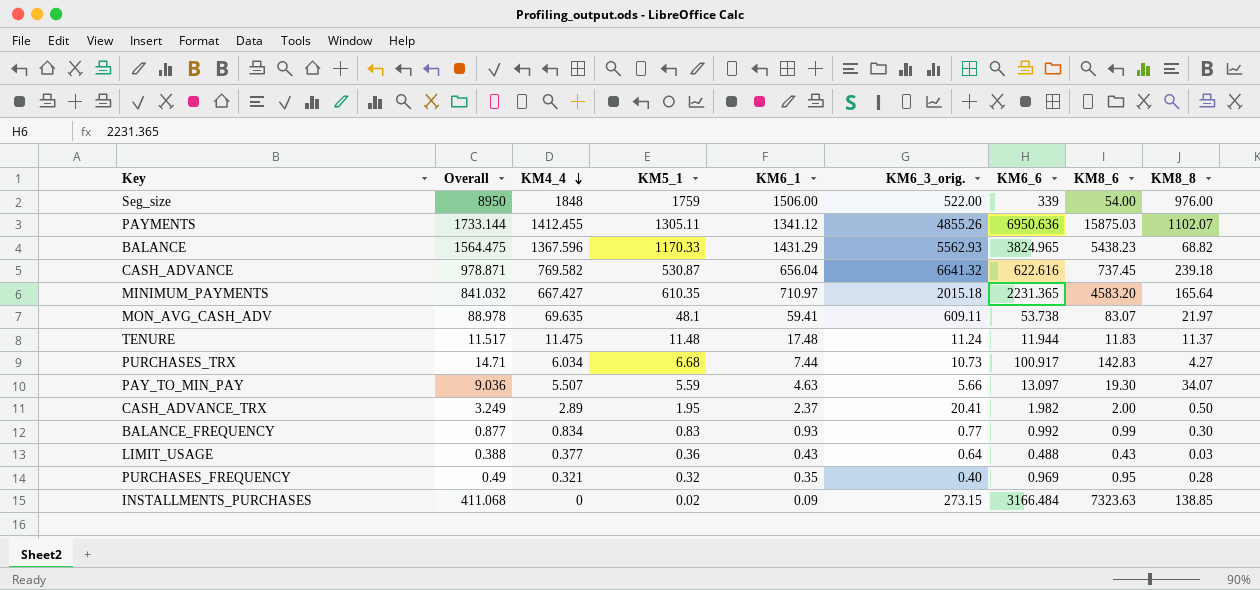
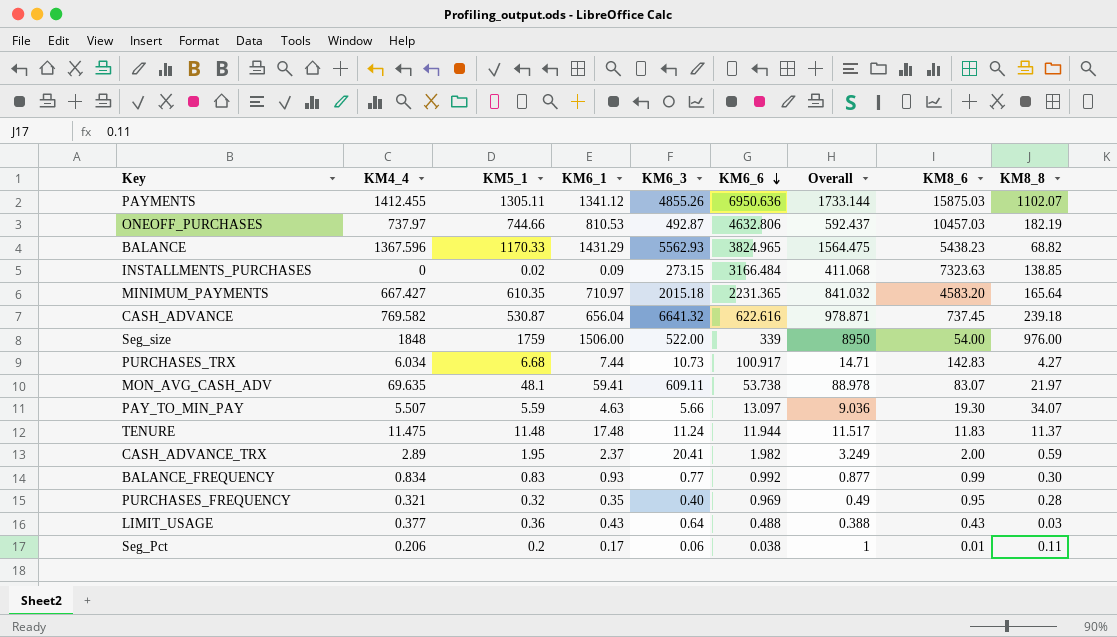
row order: KM4_4 descending -> KM6_6 descending
column name: KM6_3_orig. -> KM6_3
column Overall | position: 2 -> 7
row ONEOFF_PURCHASES: none -> 737.97 | 744.66 | 810.53 | 492.87 | 4632.806 | 592.437 | 10457.03 | 182.19
CASH_ADVANCE_TRX | KM8_8: 0.50 -> 0.59
row Seg_Pct: none -> 0.206 | 0.2 | 0.17 | 0.06 | 0.038 | 1 | 0.01 | 0.11

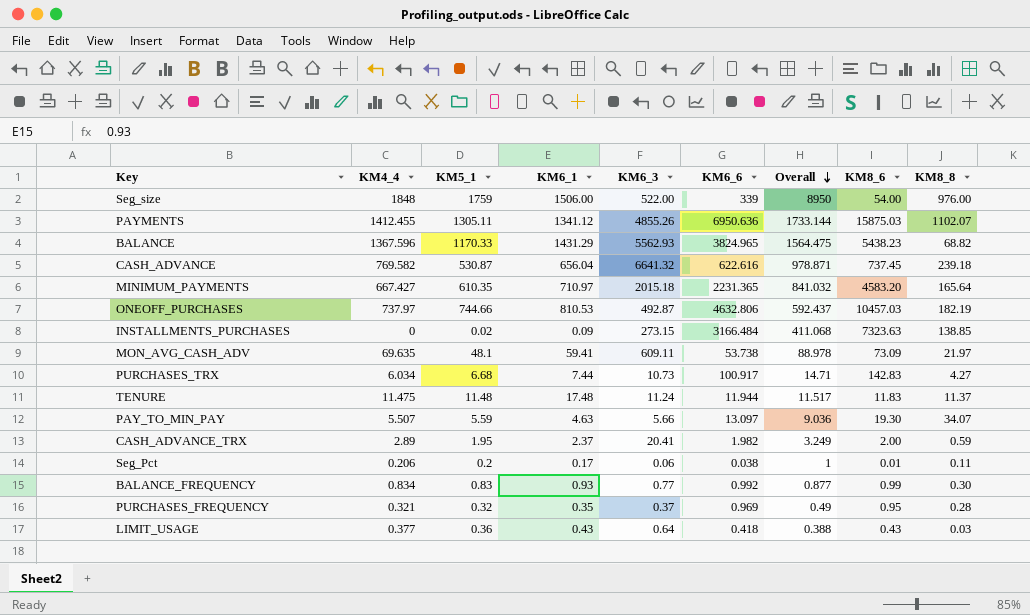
row order: KM6_6 descending -> Overall descending
MON_AVG_CASH_ADV | KM8_6: 83.07 -> 73.09
PURCHASES_FREQUENCY | KM6_3: 0.40 -> 0.37
LIMIT_USAGE | KM6_6: 0.488 -> 0.418

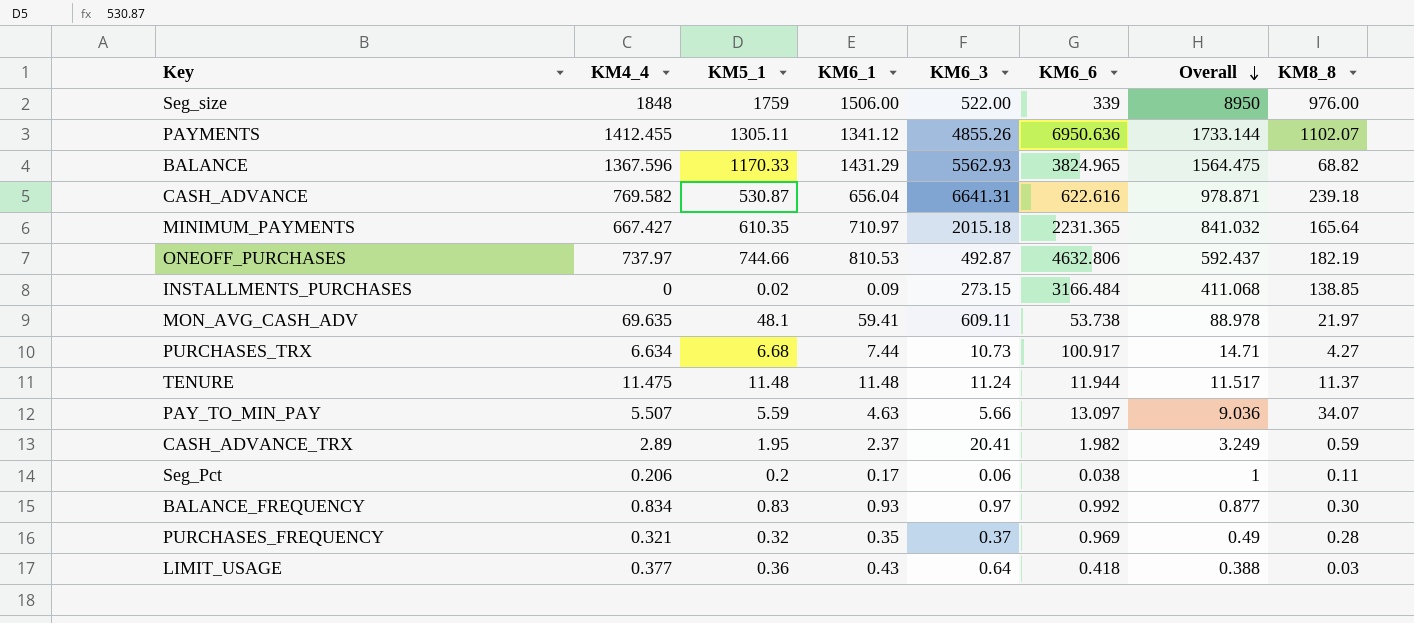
column KM8_6 | position: 8 -> none
CASH_ADVANCE | KM6_3: 6641.32 -> 6641.31
PURCHASES_TRX | KM4_4: 6.034 -> 6.634
TENURE | KM6_1: 17.48 -> 11.48
BALANCE_FREQUENCY | KM6_3: 0.77 -> 0.97

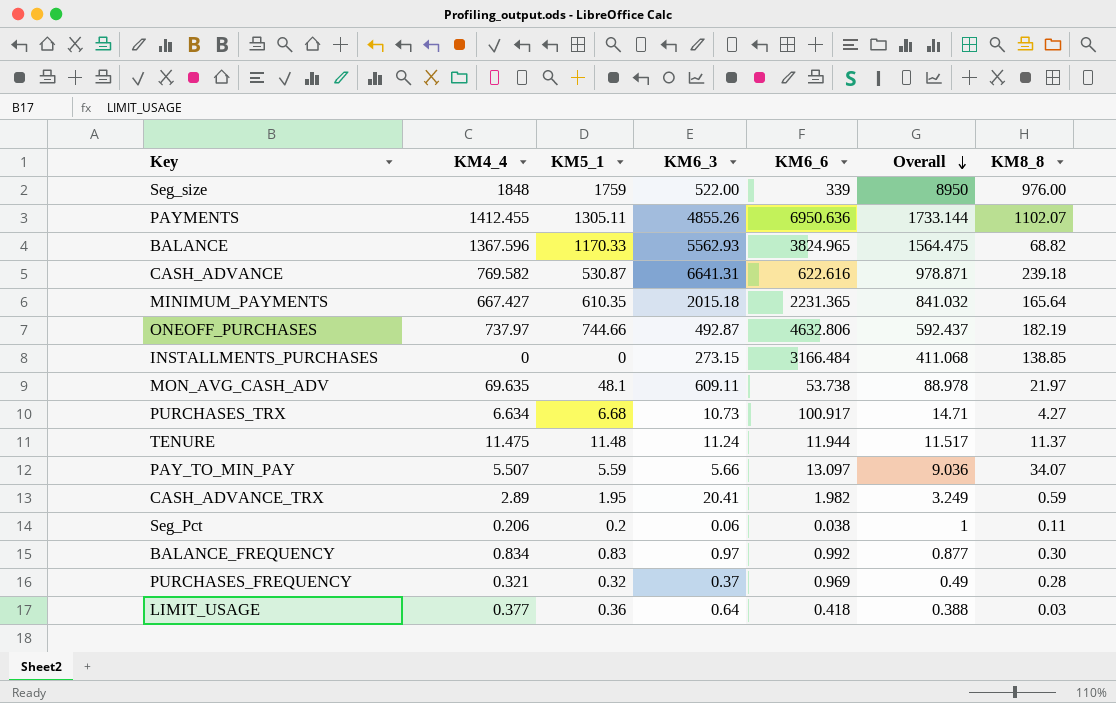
column KM6_1 | position: 4 -> none
INSTALLMENTS_PURCHASES | KM5_1: 0.02 -> 0

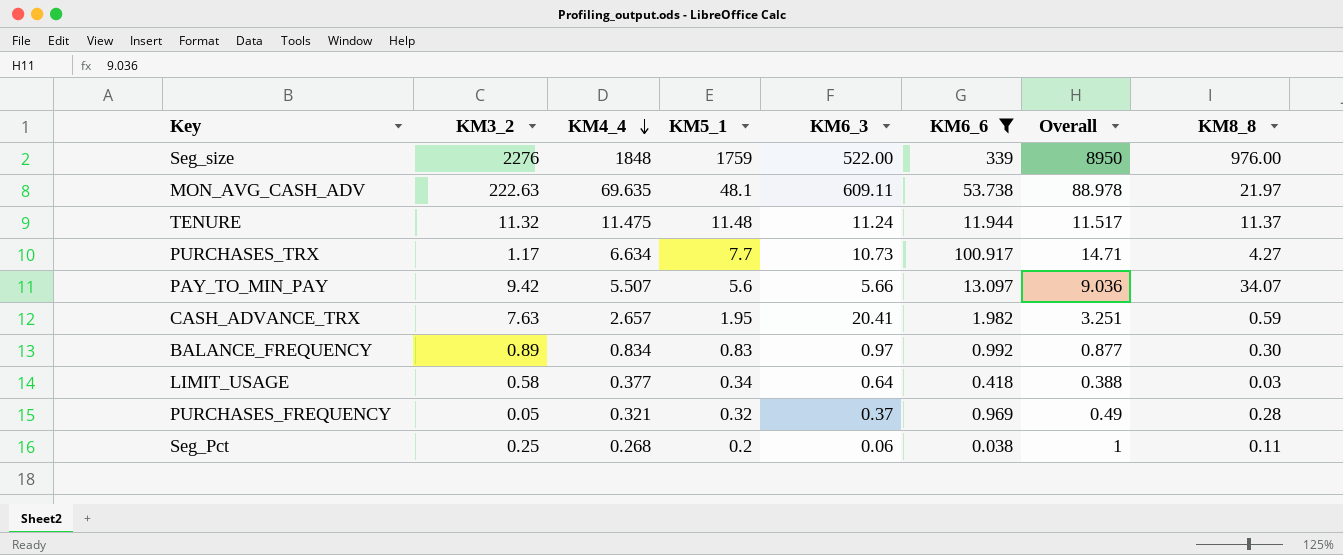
filter: none -> KM6_6 <= 339
row order: Overall descending -> KM4_4 descending
column KM3_2 | position: none -> 2
PURCHASES_TRX | KM5_1: 6.68 -> 7.7
PAY_TO_MIN_PAY | KM5_1: 5.59 -> 5.6
CASH_ADVANCE_TRX | KM4_4: 2.89 -> 2.657
CASH_ADVANCE_TRX | Overall: 3.249 -> 3.251
LIMIT_USAGE | KM5_1: 0.36 -> 0.34
Seg_Pct | KM4_4: 0.206 -> 0.268

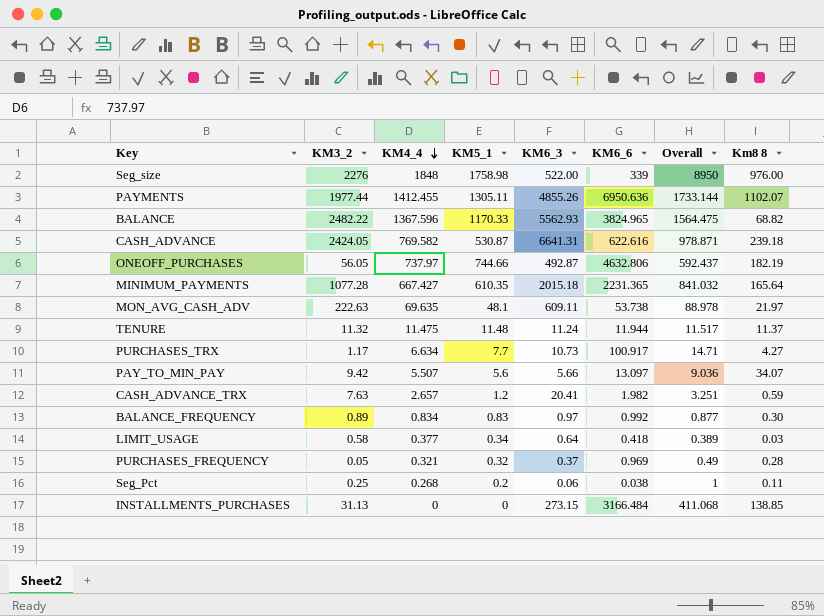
filter: KM6_6 <= 339 -> none
column name: KM8_8 -> Km8 8
Seg_size | KM5_1: 1759 -> 1758.98
CASH_ADVANCE_TRX | KM5_1: 1.95 -> 1.2
LIMIT_USAGE | Overall: 0.388 -> 0.389

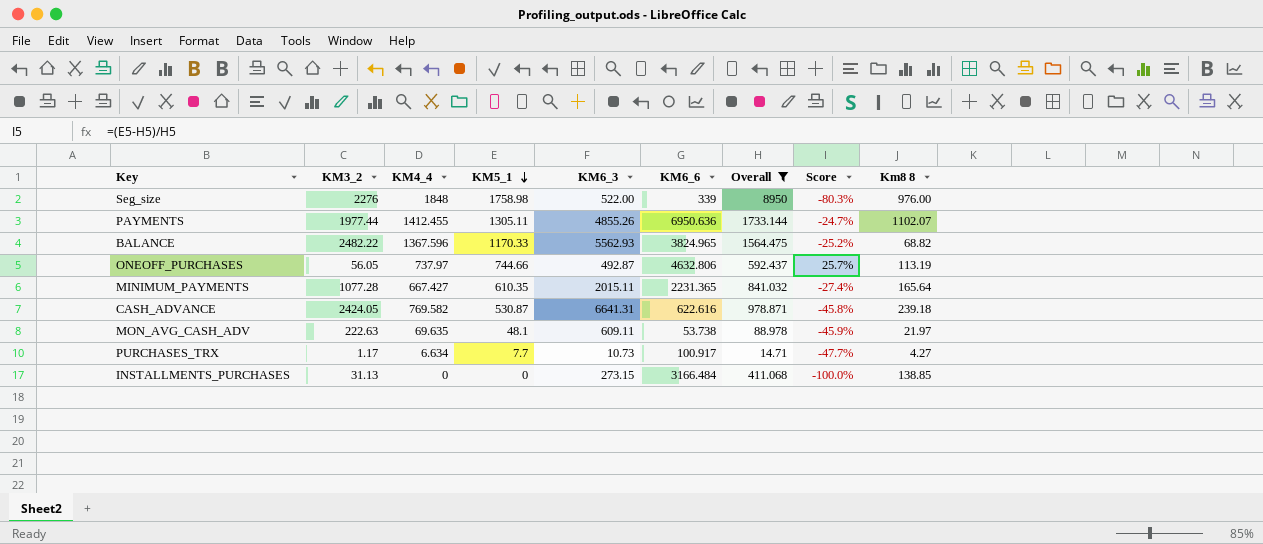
filter: none -> Overall >= 14.71
row order: KM4_4 descending -> KM5_1 descending
column Score | formula: none -> ([KM5_1] - [Overall]) / [Overall]
ONEOFF_PURCHASES | Km8 8: 182.19 -> 113.19
MINIMUM_PAYMENTS | KM6_3: 2015.18 -> 2015.11

